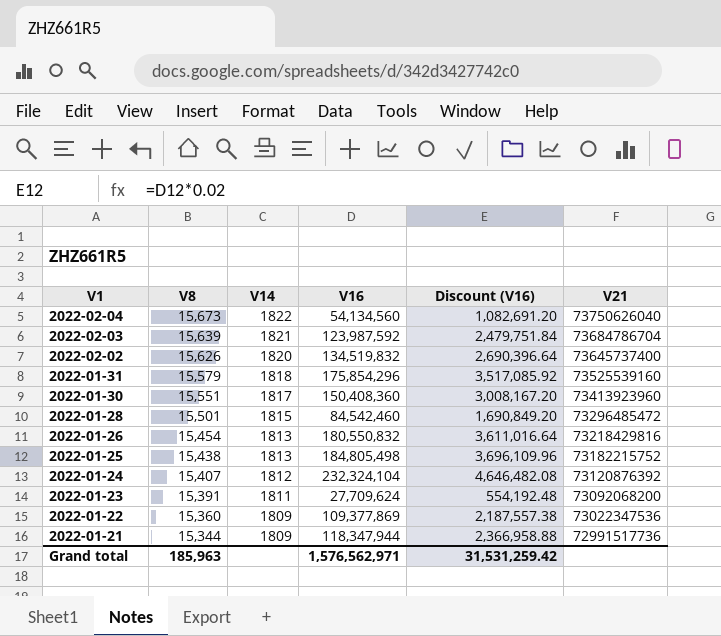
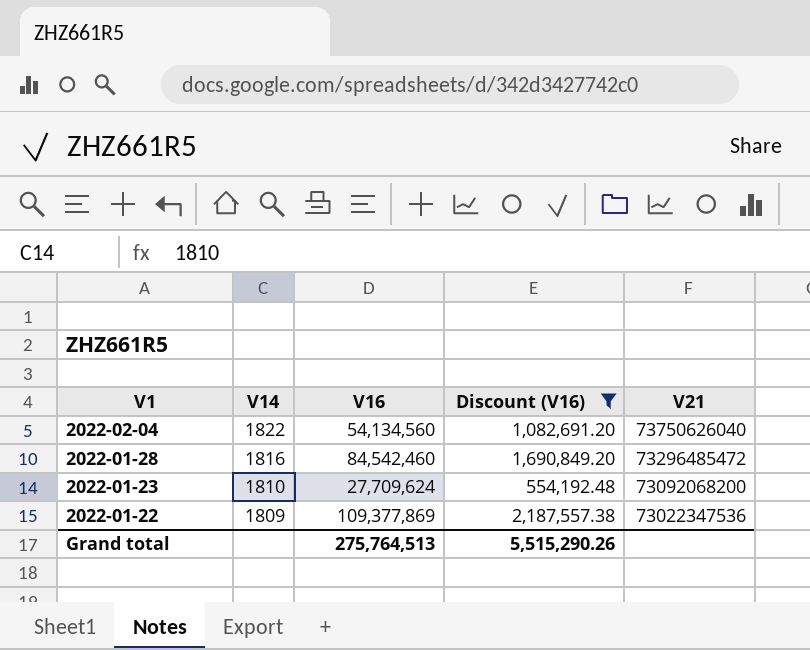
filter: none -> Discount (V16) <= 2,187,557.38
column V8 | position: 2 -> none
2022-01-28 | V14: 1815 -> 1816
2022-01-23 | V14: 1811 -> 1810
Grand total | V16: 1,576,562,971 -> 275,764,513
Grand total | Discount (V16): 31,531,259.42 -> 5,515,290.26

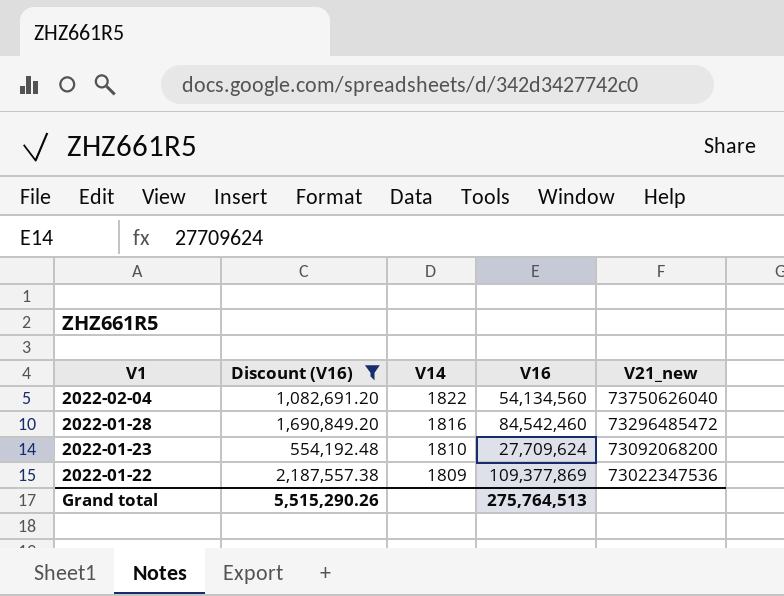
column Discount (V16) | position: 4 -> 2
column name: V21 -> V21_new

